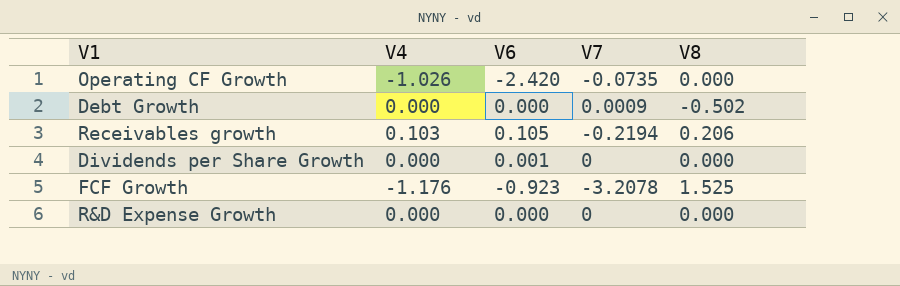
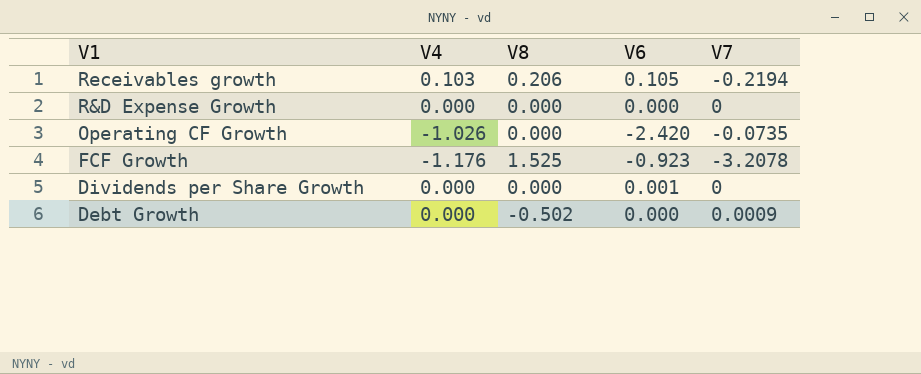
row order: none -> V1 descending
column V8 | position: 5 -> 3

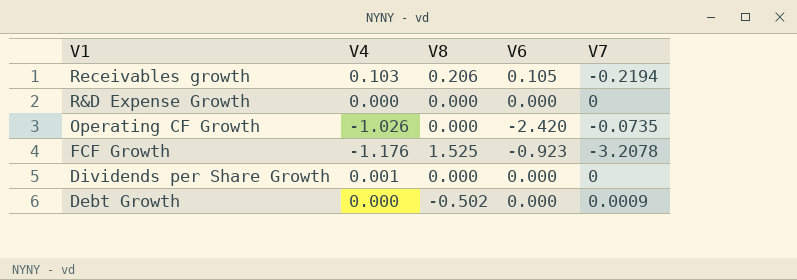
Dividends per Share Growth | V4: 0.000 -> 0.001
Dividends per Share Growth | V6: 0.001 -> 0.000

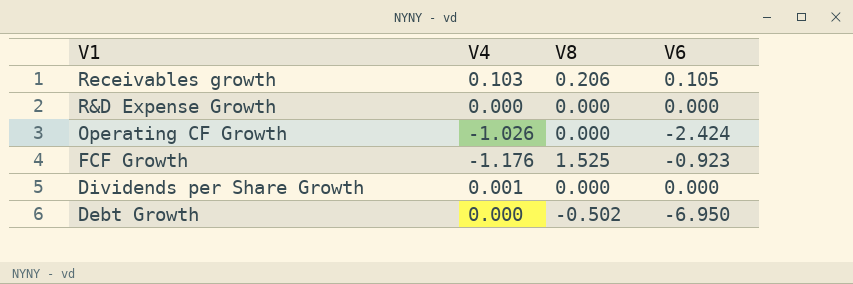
column V7 | position: 5 -> none
Operating CF Growth | V6: -2.420 -> -2.424
Debt Growth | V6: 0.000 -> -6.950

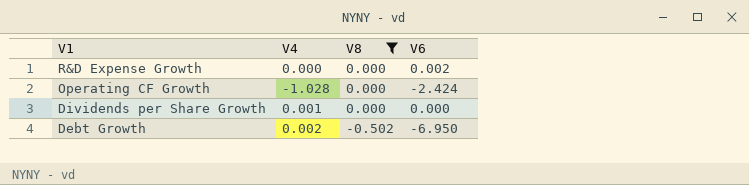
filter: none -> V8 <= 0.000
R&D Expense Growth | V6: 0.000 -> 0.002
Operating CF Growth | V4: -1.026 -> -1.028
Debt Growth | V4: 0.000 -> 0.002

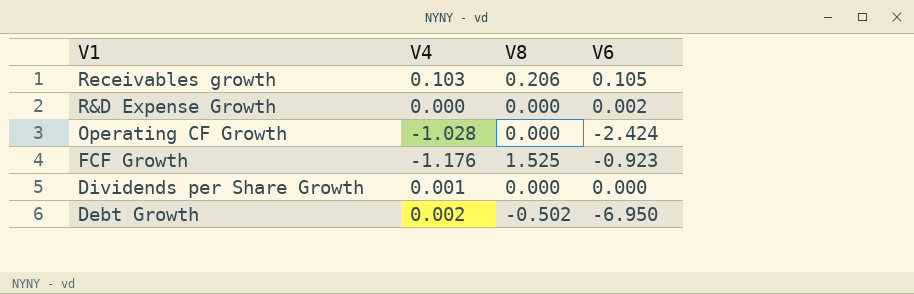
filter: V8 <= 0.000 -> none

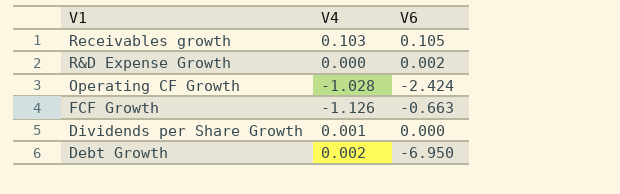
column V8 | position: 3 -> none
FCF Growth | V4: -1.176 -> -1.126
FCF Growth | V6: -0.923 -> -0.663

